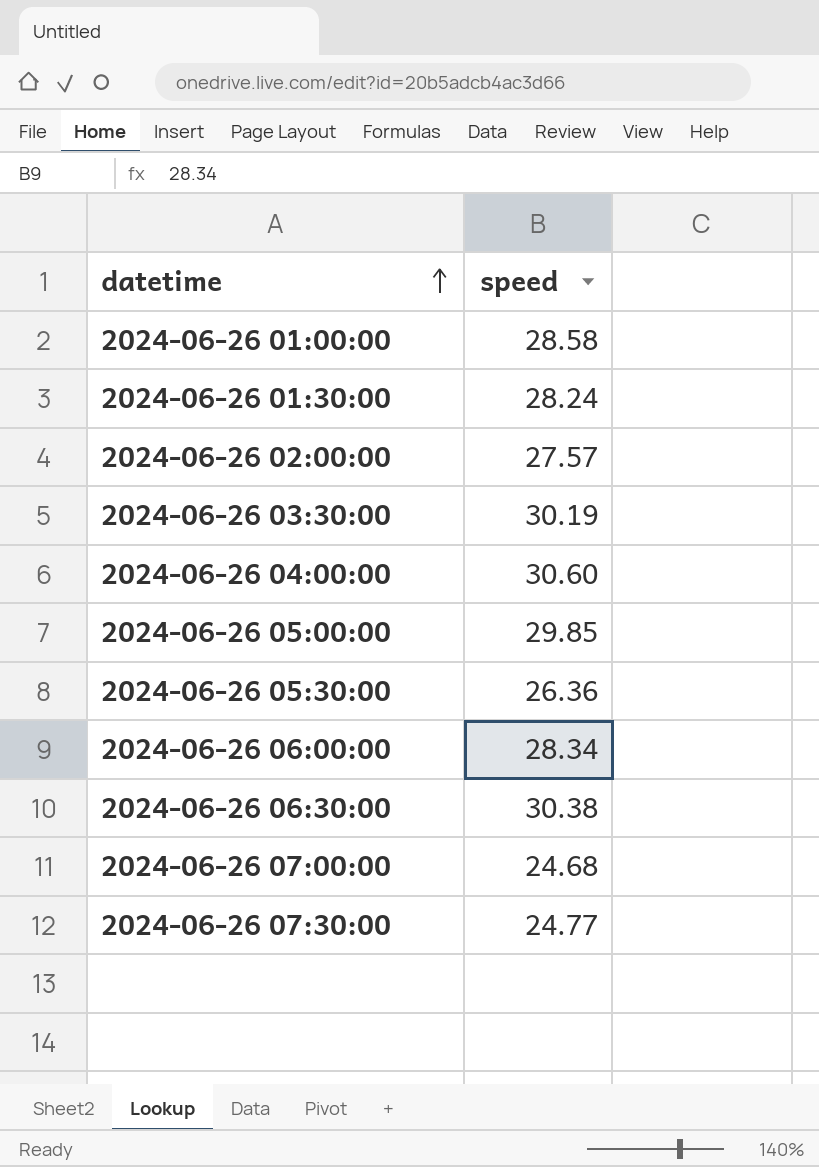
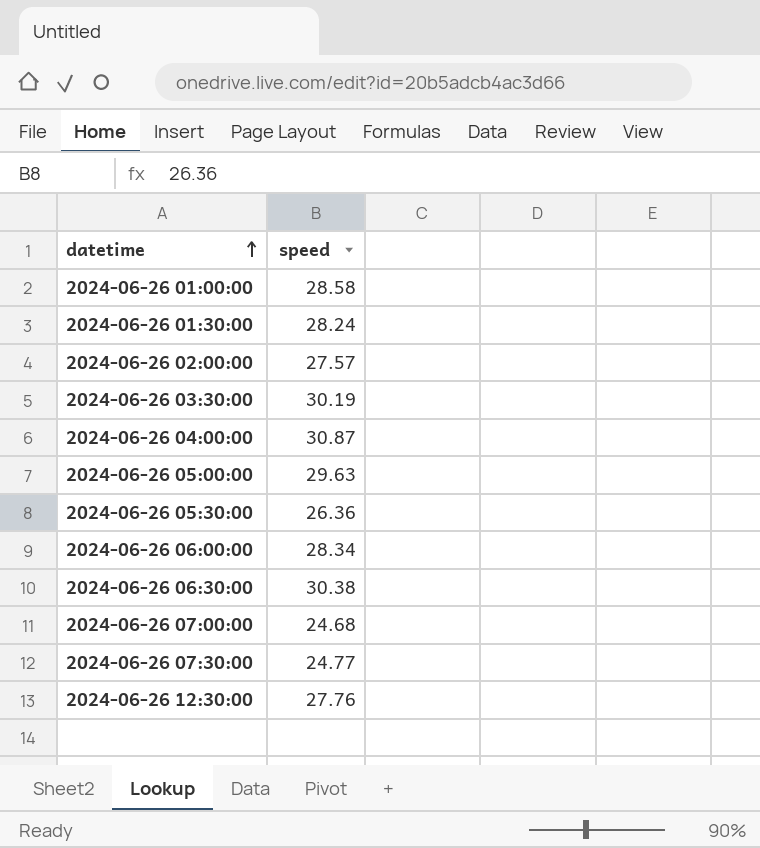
2024-06-26 04:00:00 | speed: 30.60 -> 30.87
2024-06-26 05:00:00 | speed: 29.85 -> 29.63
row 2024-06-26 12:30:00: none -> 27.76

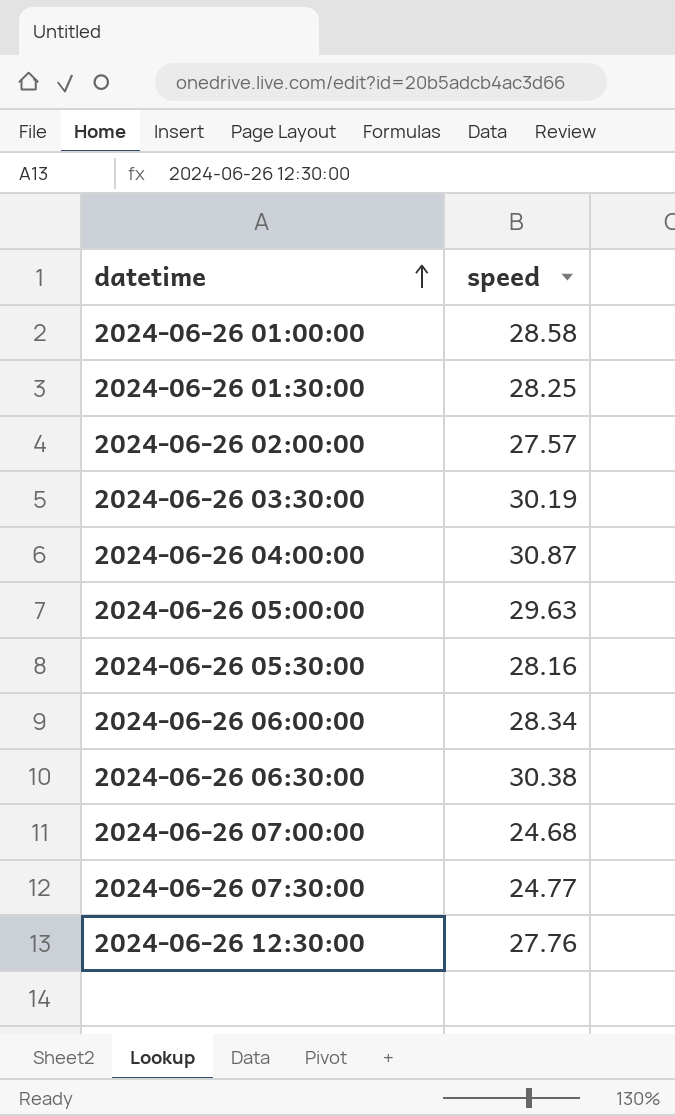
2024-06-26 01:30:00 | speed: 28.24 -> 28.25
2024-06-26 05:30:00 | speed: 26.36 -> 28.16

